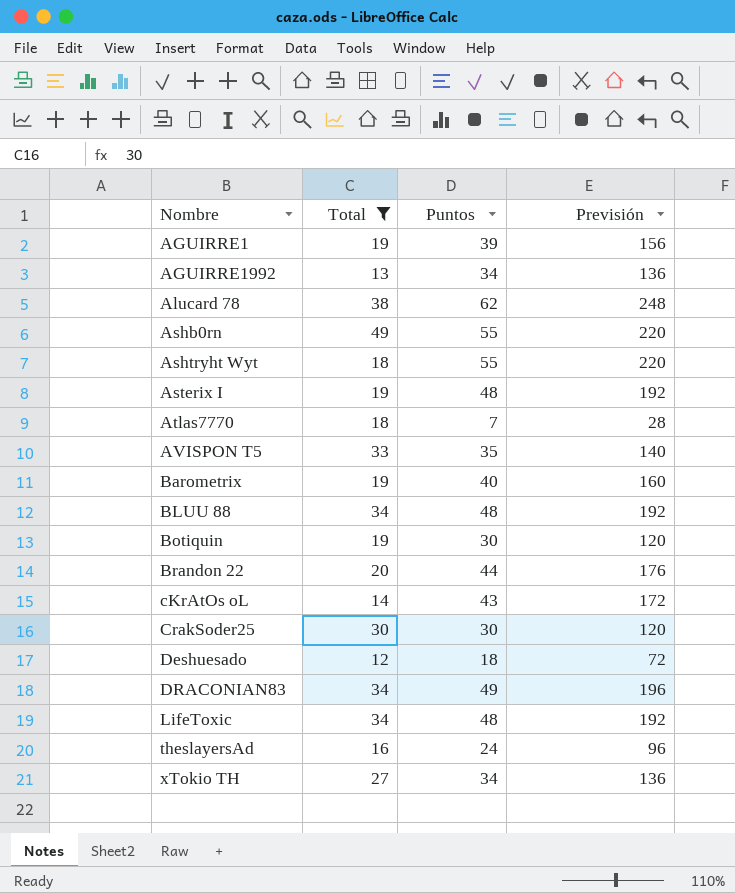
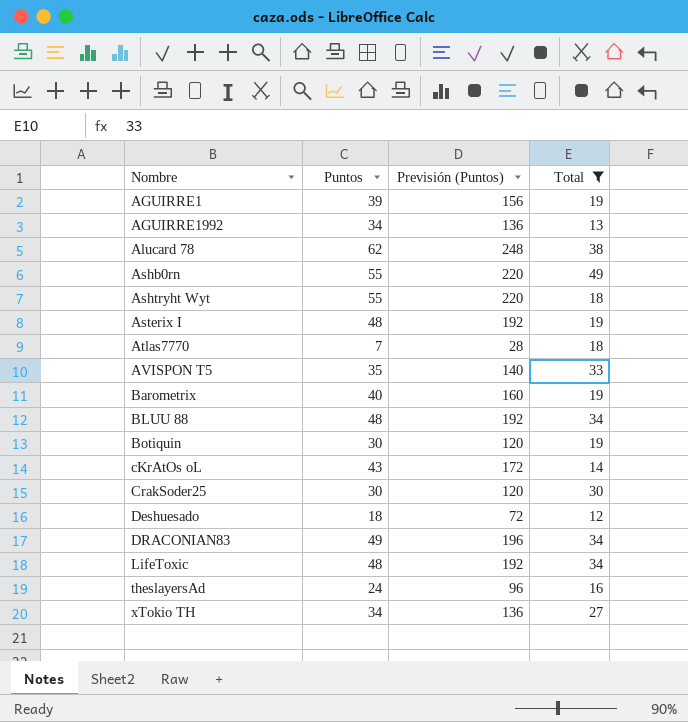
column name: Previsión -> Previsión (Puntos)
column Total | position: 2 -> 4
row Brandon 22: 20 | 44 | 176 -> none

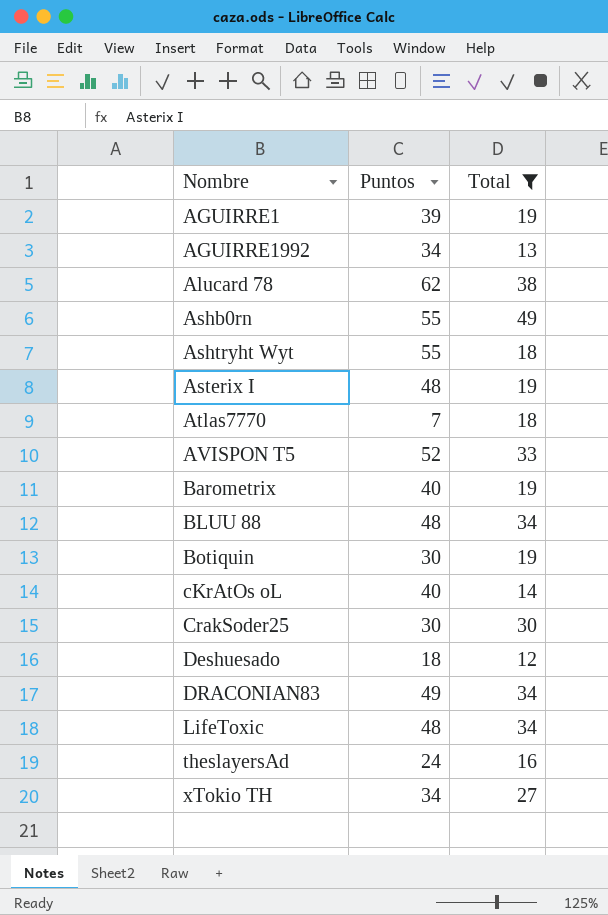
column Previsión (Puntos) | formula: [Puntos] * 4 -> none
AVISPON T5 | Puntos: 35 -> 52
cKrAtOs oL | Puntos: 43 -> 40

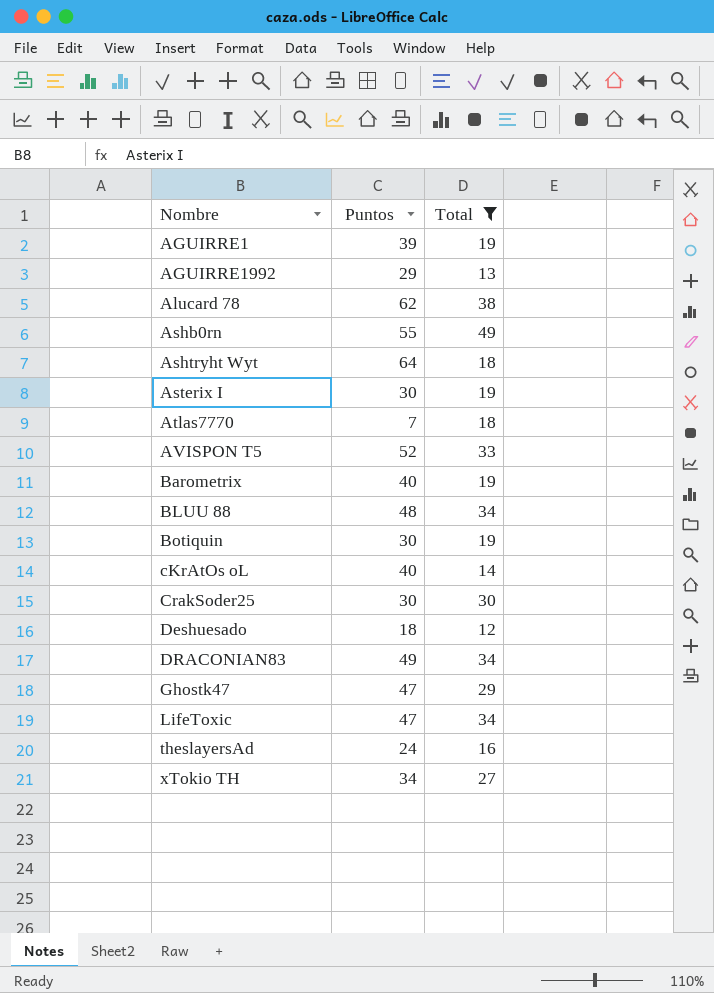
AGUIRRE1992 | Puntos: 34 -> 29
Ashtryht Wyt | Puntos: 55 -> 64
Asterix I | Puntos: 48 -> 30
row Ghostk47: none -> 47 | 29
LifeToxic | Puntos: 48 -> 47

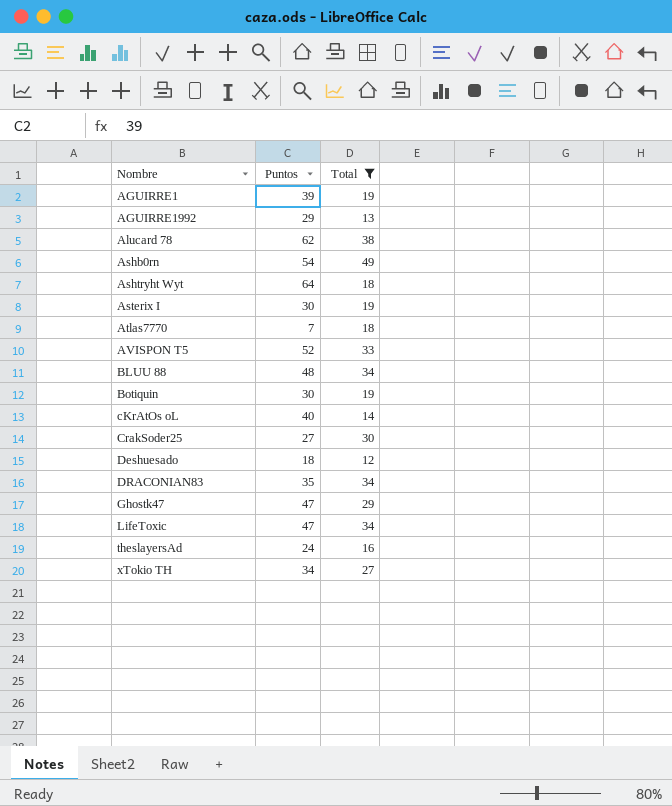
row Barometrix: 40 | 19 -> none
Ashb0rn | Puntos: 55 -> 54
CrakSoder25 | Puntos: 30 -> 27
DRACONIAN83 | Puntos: 49 -> 35

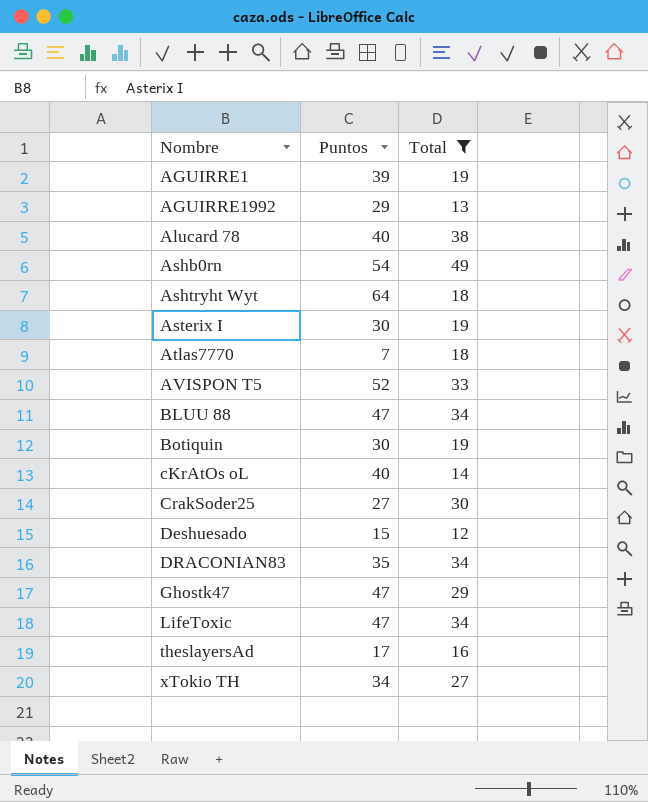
Alucard 78 | Puntos: 62 -> 40
BLUU 88 | Puntos: 48 -> 47
Deshuesado | Puntos: 18 -> 15
theslayersAd | Puntos: 24 -> 17

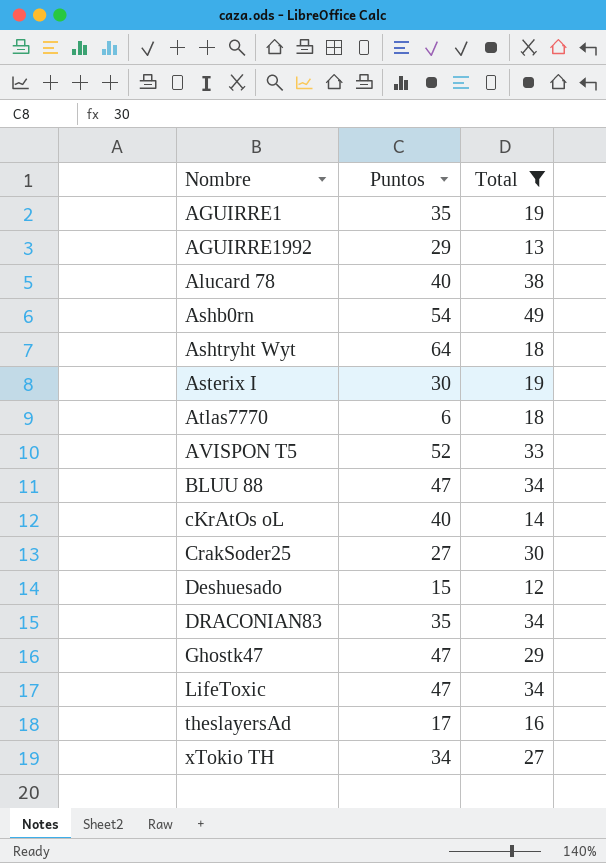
row Botiquin: 30 | 19 -> none
AGUIRRE1 | Puntos: 39 -> 35
Atlas7770 | Puntos: 7 -> 6

